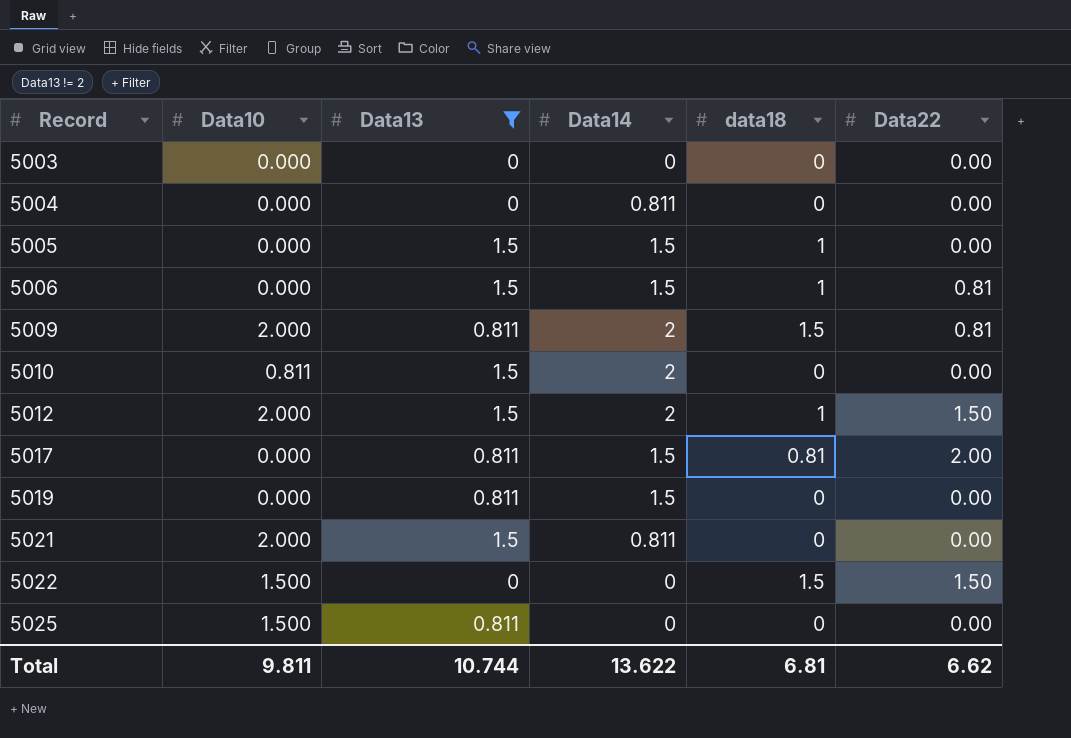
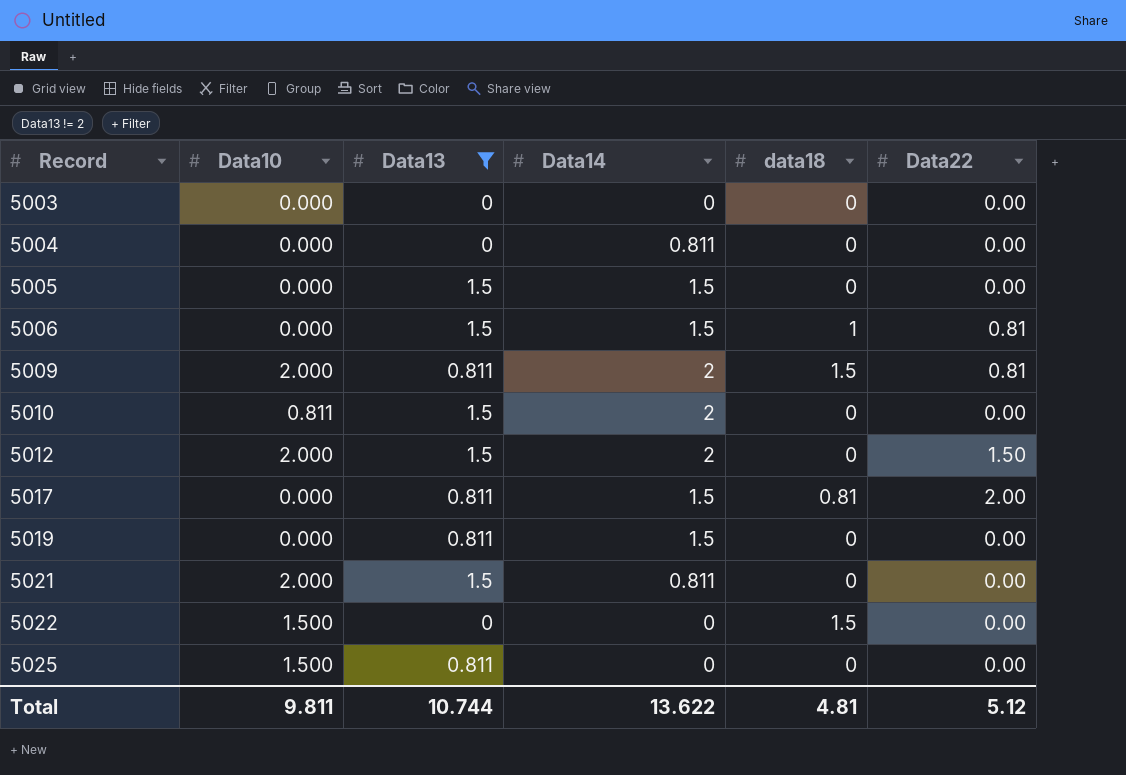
5005 | data18: 1 -> 0
5012 | data18: 1 -> 0
5022 | Data22: 1.50 -> 0.00
Total | data18: 6.81 -> 4.81
Total | Data22: 6.62 -> 5.12

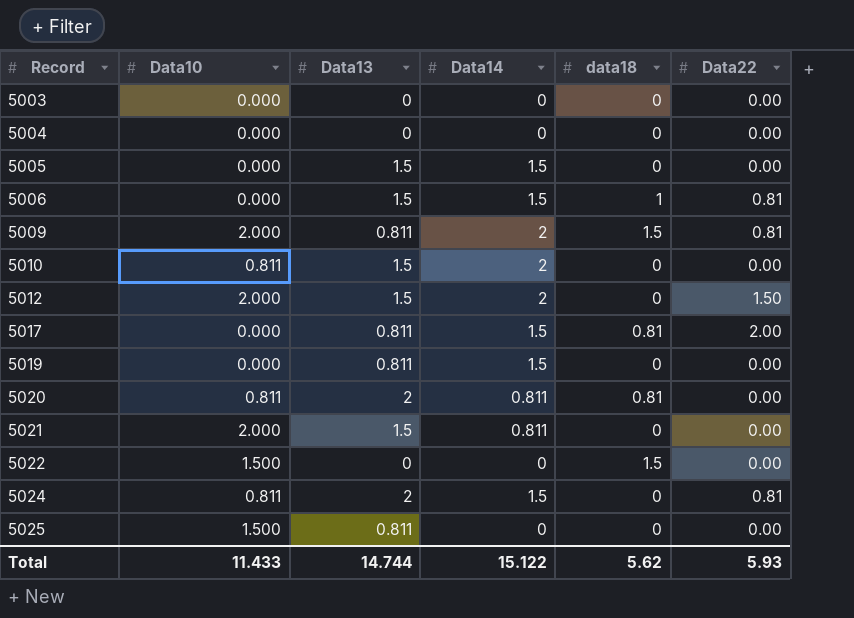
filter: Data13 != 2 -> none
5004 | Data14: 0.811 -> 0
Total | Data10: 9.811 -> 11.433
Total | Data13: 10.744 -> 14.744
Total | Data14: 13.622 -> 15.122
Total | data18: 4.81 -> 5.62
Total | Data22: 5.12 -> 5.93

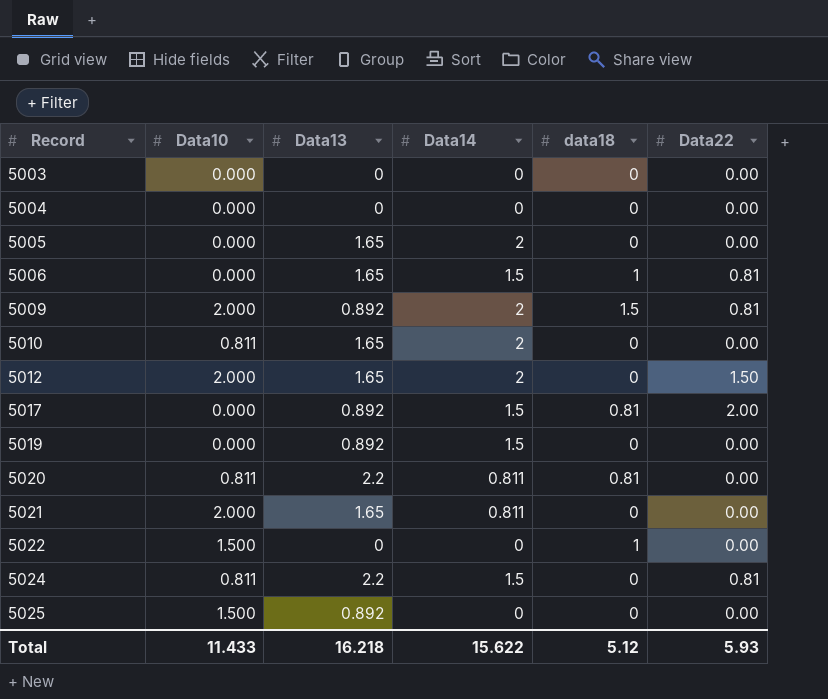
5005 | Data13: 1.5 -> 1.65
5005 | Data14: 1.5 -> 2
5006 | Data13: 1.5 -> 1.65
5009 | Data13: 0.811 -> 0.892
5010 | Data13: 1.5 -> 1.65
5012 | Data13: 1.5 -> 1.65
5017 | Data13: 0.811 -> 0.892
5019 | Data13: 0.811 -> 0.892
5020 | Data13: 2 -> 2.2
5021 | Data13: 1.5 -> 1.65
5022 | data18: 1.5 -> 1
5024 | Data13: 2 -> 2.2
5025 | Data13: 0.811 -> 0.892
Total | Data13: 14.744 -> 16.218
Total | Data14: 15.122 -> 15.622
Total | data18: 5.62 -> 5.12

